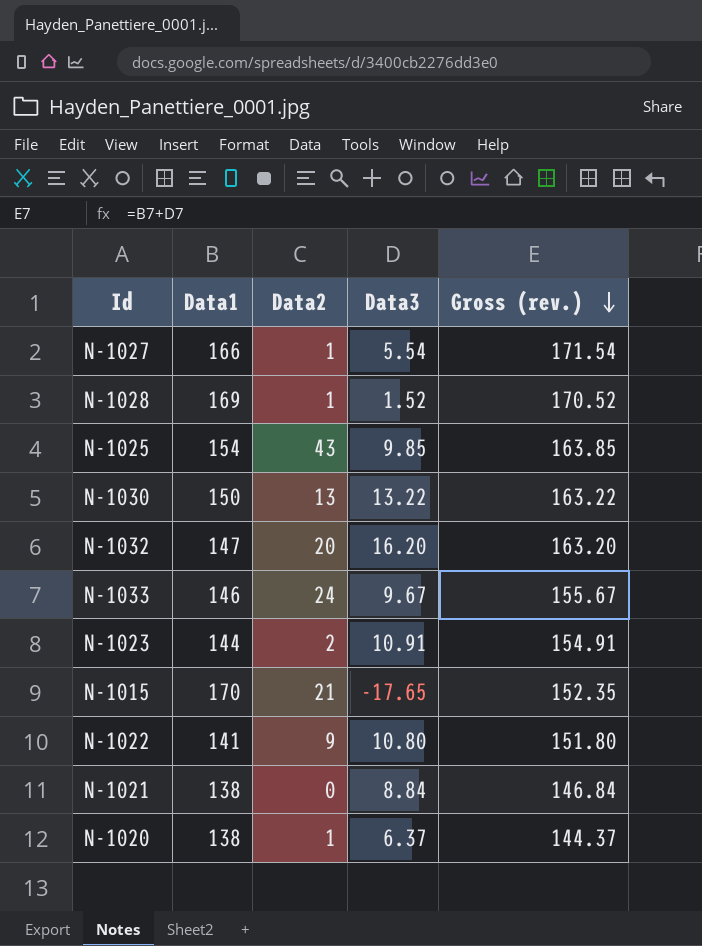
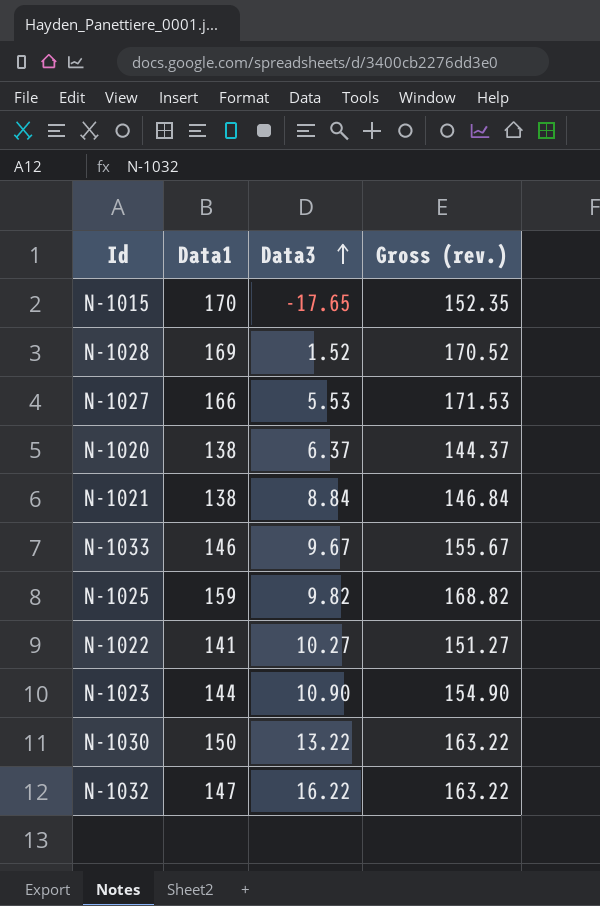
row order: Gross (rev.) descending -> Data3 ascending
column Data2 | position: 3 -> none
N-1027 | Data3: 5.54 -> 5.53
N-1027 | Gross (rev.): 171.54 -> 171.53
N-1025 | Data1: 154 -> 159
N-1025 | Data3: 9.85 -> 9.82
N-1025 | Gross (rev.): 163.85 -> 168.82
N-1022 | Data3: 10.80 -> 10.27
N-1022 | Gross (rev.): 151.80 -> 151.27
N-1023 | Data3: 10.91 -> 10.90
N-1023 | Gross (rev.): 154.91 -> 154.90
N-1032 | Data3: 16.20 -> 16.22
N-1032 | Gross (rev.): 163.20 -> 163.22

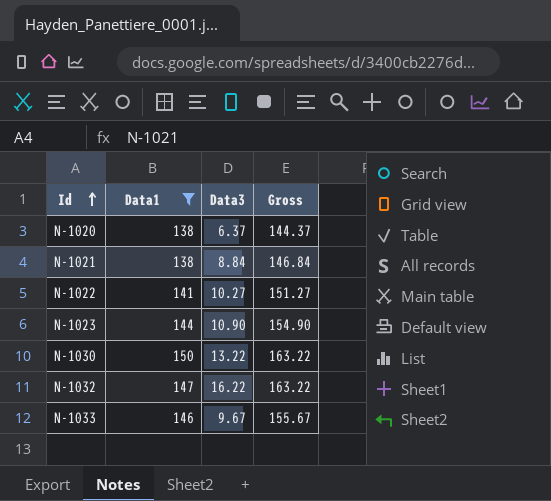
filter: none -> Data1 <= 150
row order: Data3 ascending -> Id ascending
column name: Gross (rev.) -> Gross

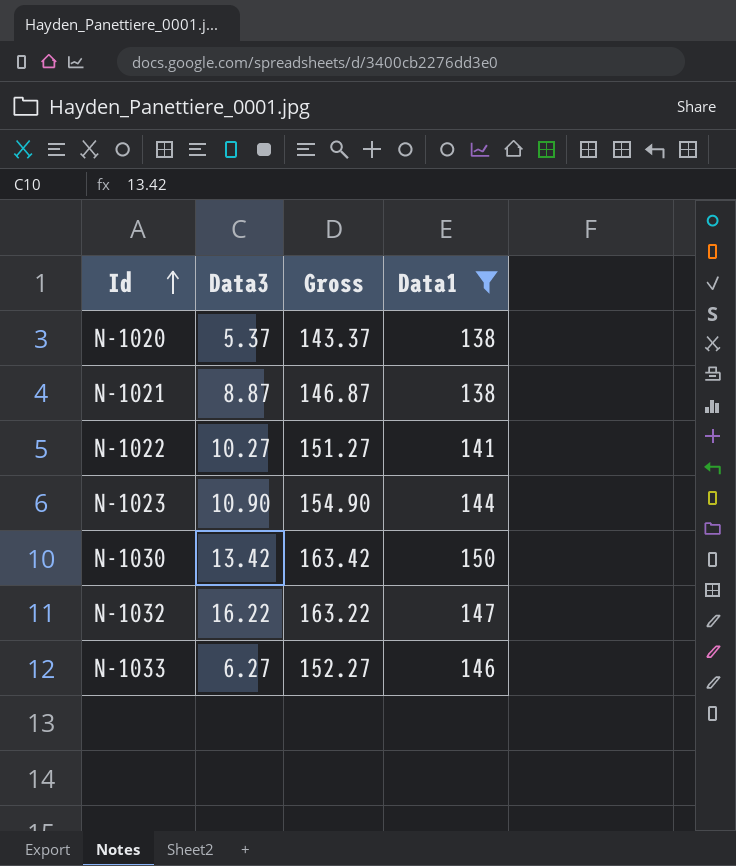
column Data1 | position: 2 -> 4
N-1020 | Data3: 6.37 -> 5.37
N-1020 | Gross: 144.37 -> 143.37
N-1021 | Data3: 8.84 -> 8.87
N-1021 | Gross: 146.84 -> 146.87
N-1030 | Data3: 13.22 -> 13.42
N-1030 | Gross: 163.22 -> 163.42
N-1033 | Data3: 9.67 -> 6.27
N-1033 | Gross: 155.67 -> 152.27

